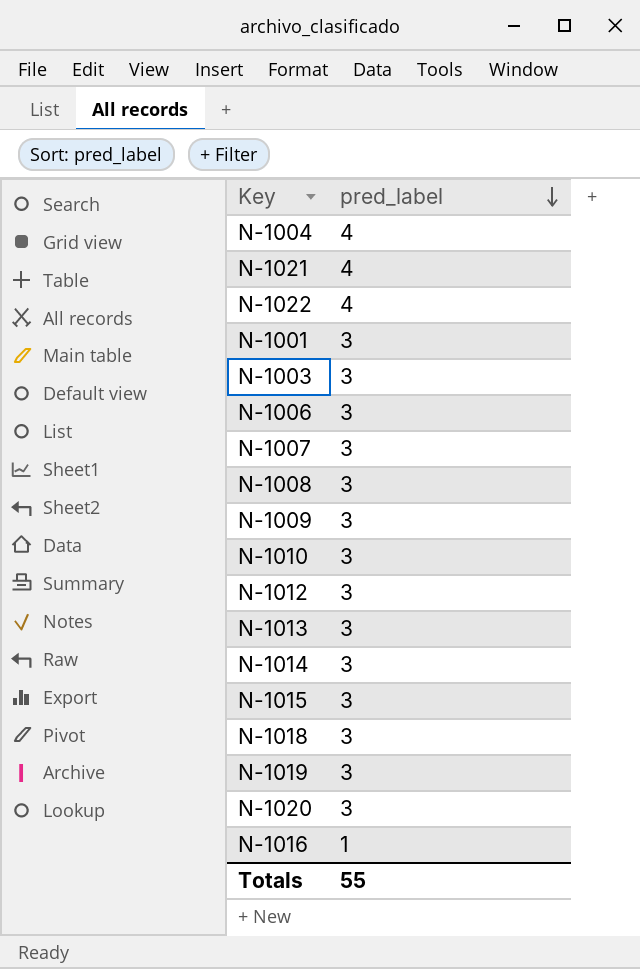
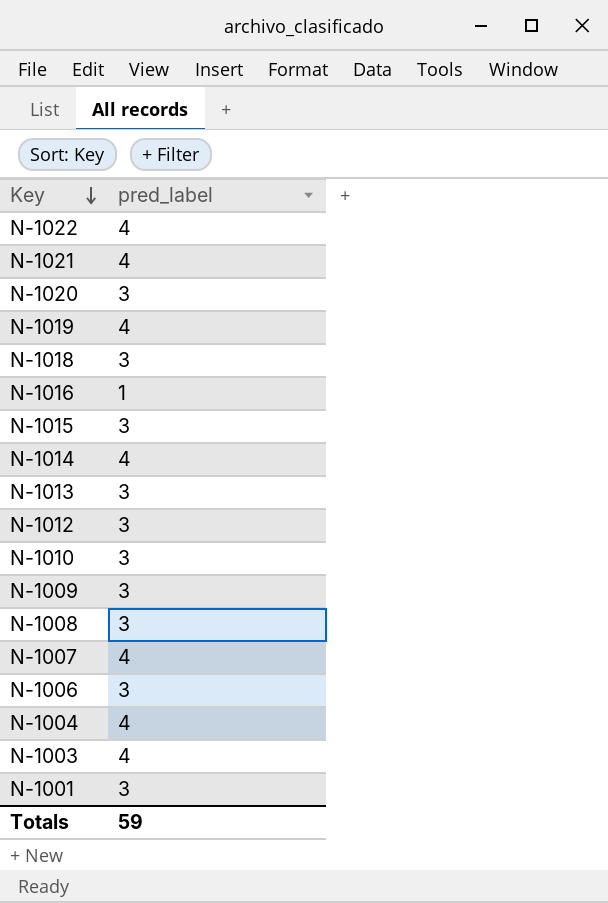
row order: pred_label descending -> Key descending
N-1019 | pred_label: 3 -> 4
N-1014 | pred_label: 3 -> 4
N-1007 | pred_label: 3 -> 4
N-1003 | pred_label: 3 -> 4
Totals | pred_label: 55 -> 59

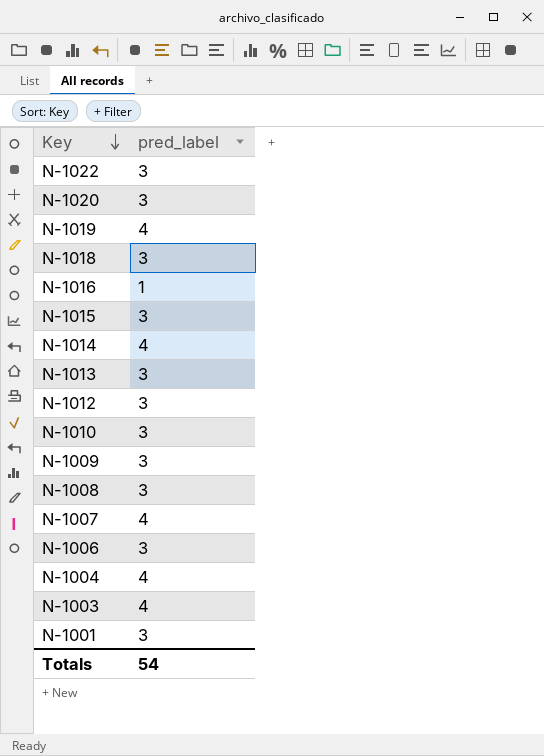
row N-1021: 4 -> none
N-1022 | pred_label: 4 -> 3
Totals | pred_label: 59 -> 54

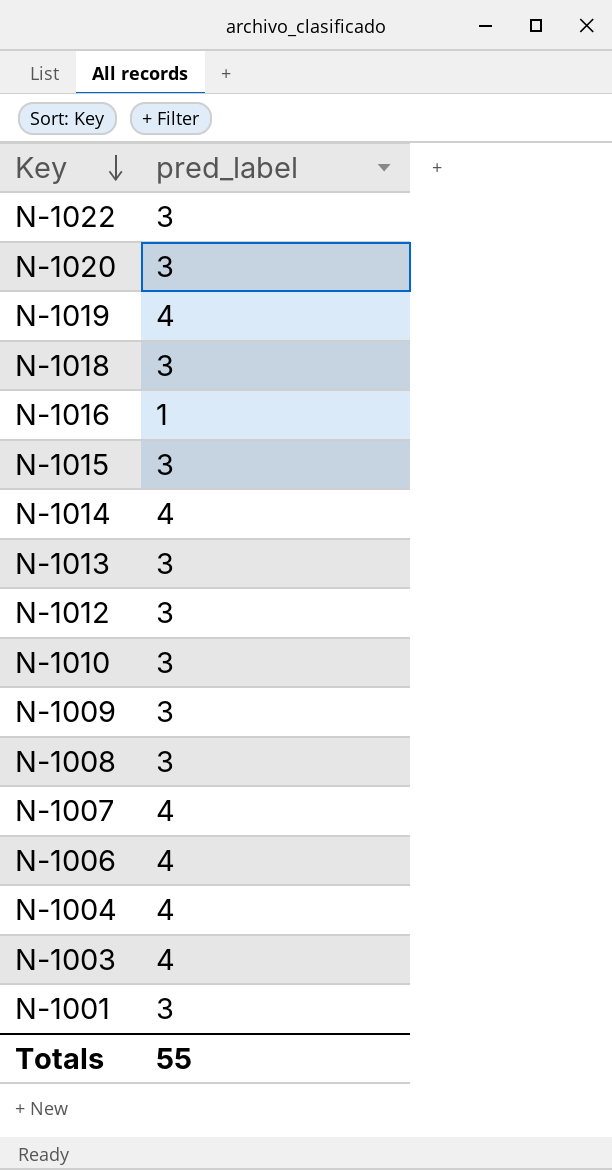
N-1006 | pred_label: 3 -> 4
Totals | pred_label: 54 -> 55

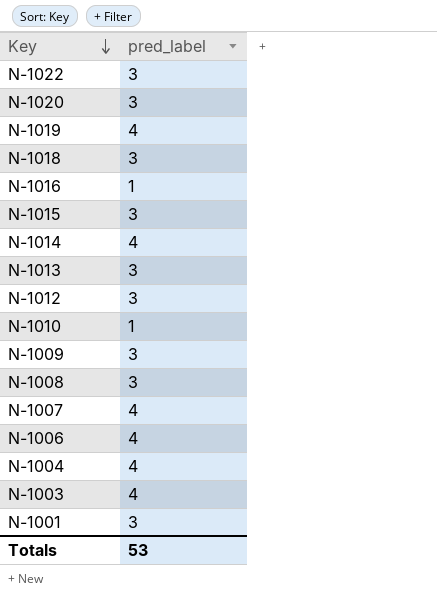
N-1010 | pred_label: 3 -> 1
Totals | pred_label: 55 -> 53

